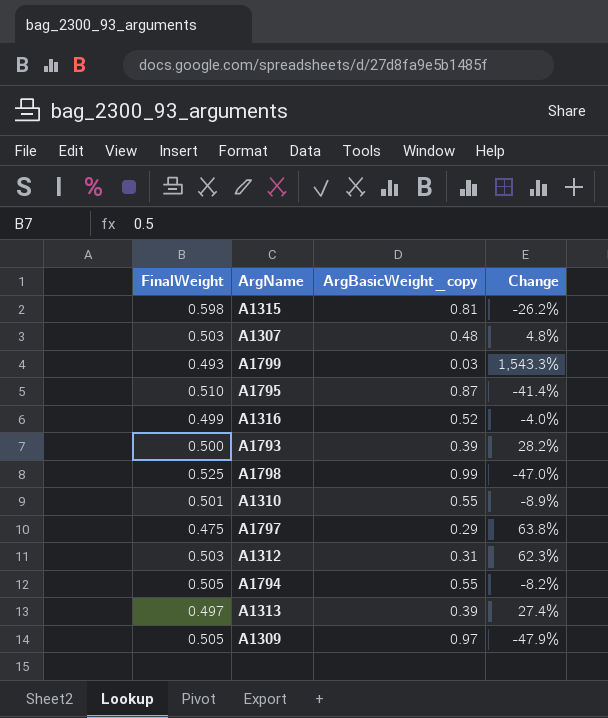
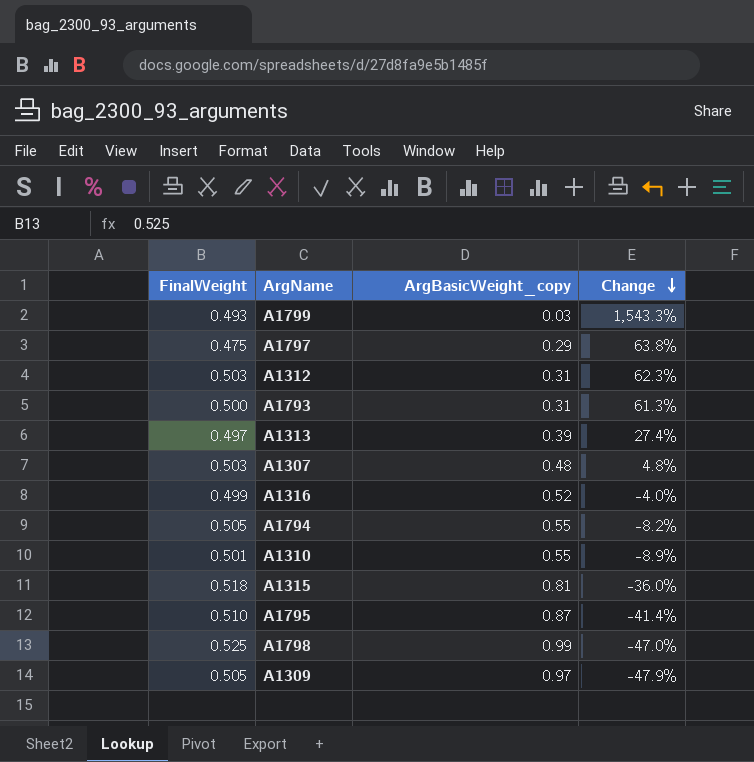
row order: none -> Change descending
A1793 | ArgBasicWeight_copy: 0.39 -> 0.31
A1793 | Change: 28.2% -> 61.3%
A1315 | FinalWeight: 0.598 -> 0.518
A1315 | Change: -26.2% -> -36.0%

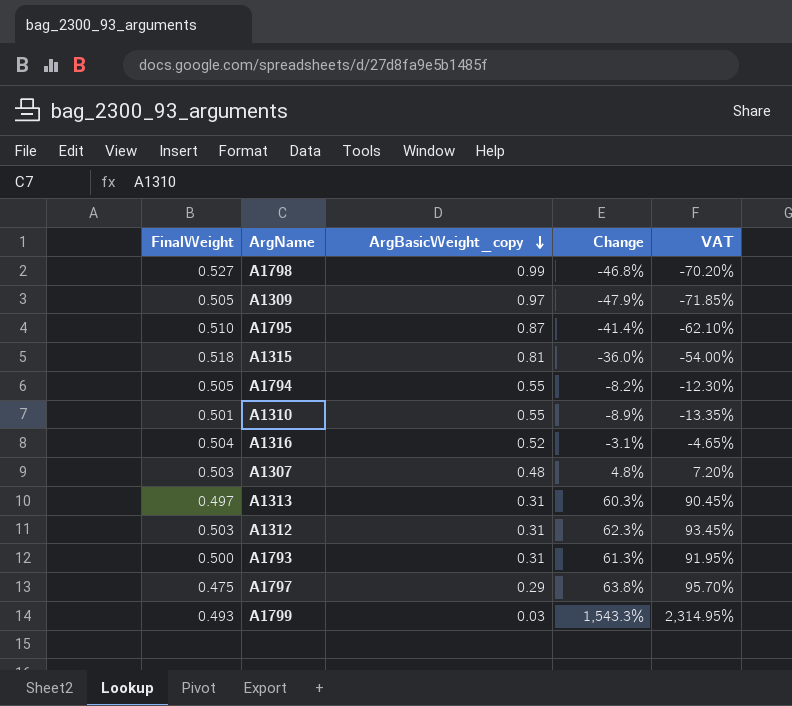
row order: Change descending -> ArgBasicWeight_copy descending
column VAT | formula: none -> [Change] * 1.5
A1798 | FinalWeight: 0.525 -> 0.527
A1798 | Change: -47.0% -> -46.8%
A1316 | FinalWeight: 0.499 -> 0.504
A1316 | Change: -4.0% -> -3.1%
A1313 | ArgBasicWeight_copy: 0.39 -> 0.31
A1313 | Change: 27.4% -> 60.3%

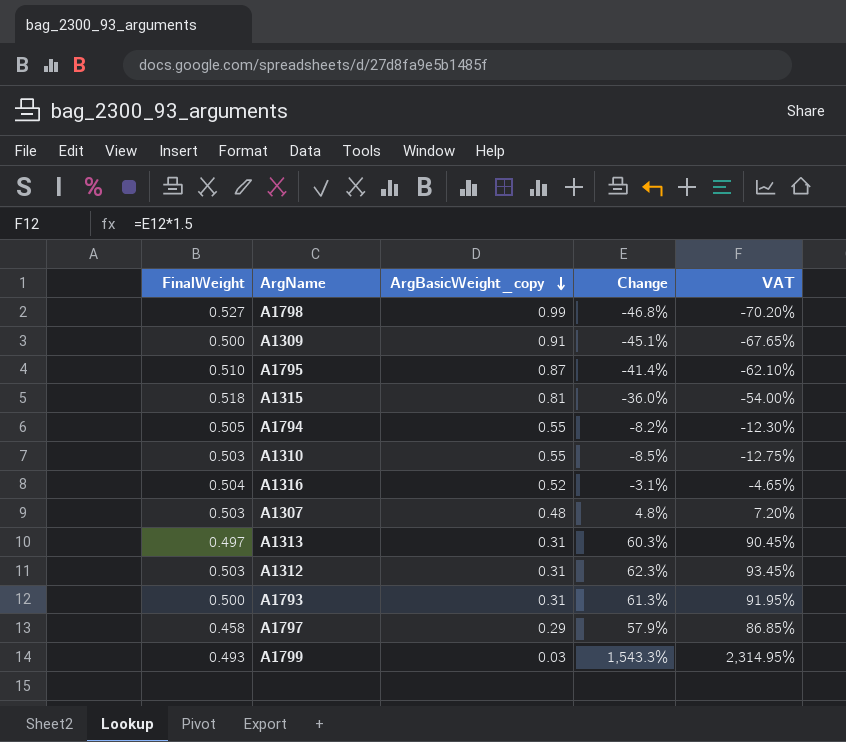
A1309 | FinalWeight: 0.505 -> 0.500
A1309 | ArgBasicWeight_copy: 0.97 -> 0.91
A1309 | Change: -47.9% -> -45.1%
A1309 | VAT: -71.85% -> -67.65%
A1310 | FinalWeight: 0.501 -> 0.503
A1310 | Change: -8.9% -> -8.5%
A1310 | VAT: -13.35% -> -12.75%
A1797 | FinalWeight: 0.475 -> 0.458
A1797 | Change: 63.8% -> 57.9%
A1797 | VAT: 95.70% -> 86.85%

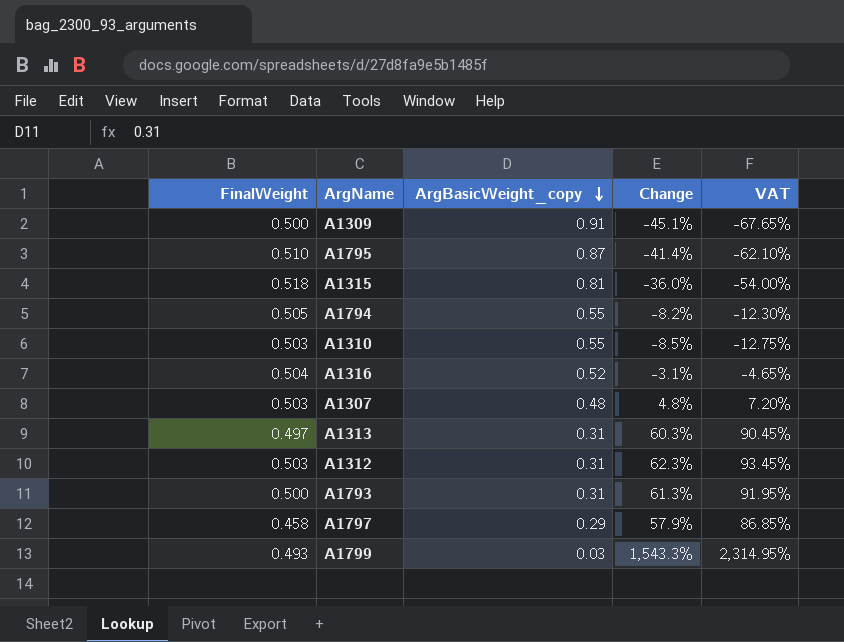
row A1798: 0.527 | 0.99 | -46.8% | -70.20% -> none

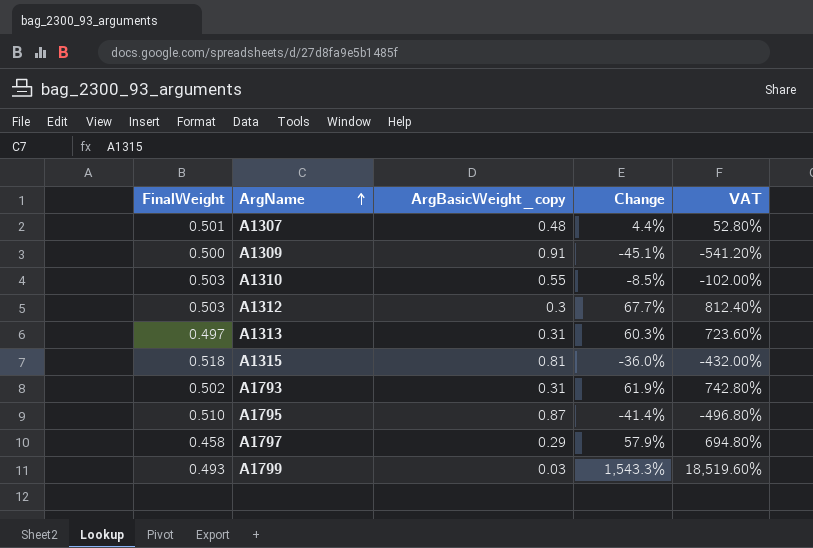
row order: ArgBasicWeight_copy descending -> ArgName ascending
column VAT | formula: [Change] * 1.5 -> [Change] * 12
row A1794: 0.505 | 0.55 | -8.2% | -12.30% -> none
row A1316: 0.504 | 0.52 | -3.1% | -4.65% -> none
A1307 | FinalWeight: 0.503 -> 0.501
A1307 | Change: 4.8% -> 4.4%
A1312 | ArgBasicWeight_copy: 0.31 -> 0.3
A1312 | Change: 62.3% -> 67.7%
A1793 | FinalWeight: 0.500 -> 0.502
A1793 | Change: 61.3% -> 61.9%

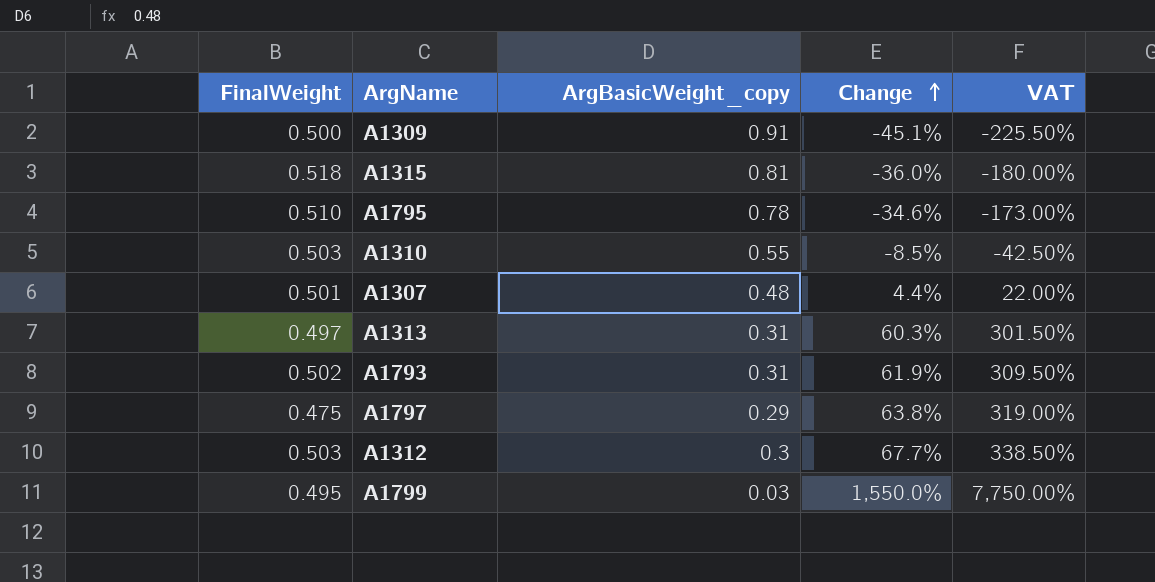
row order: ArgName ascending -> Change ascending
column VAT | formula: [Change] * 12 -> [Change] * 5
A1795 | ArgBasicWeight_copy: 0.87 -> 0.78
A1795 | Change: -41.4% -> -34.6%
A1797 | FinalWeight: 0.458 -> 0.475
A1797 | Change: 57.9% -> 63.8%
A1799 | FinalWeight: 0.493 -> 0.495
A1799 | Change: 1,543.3% -> 1,550.0%

